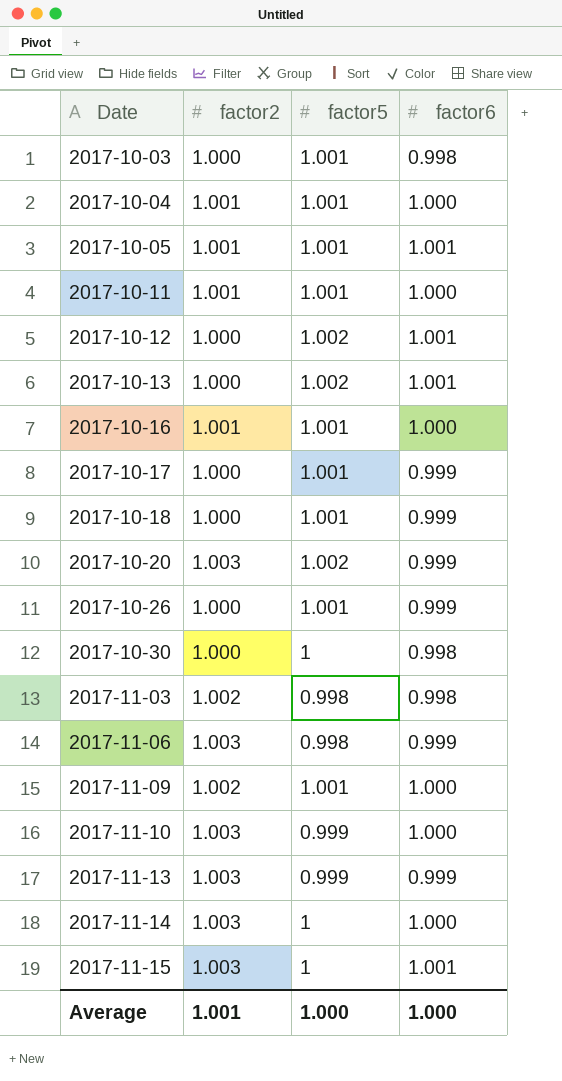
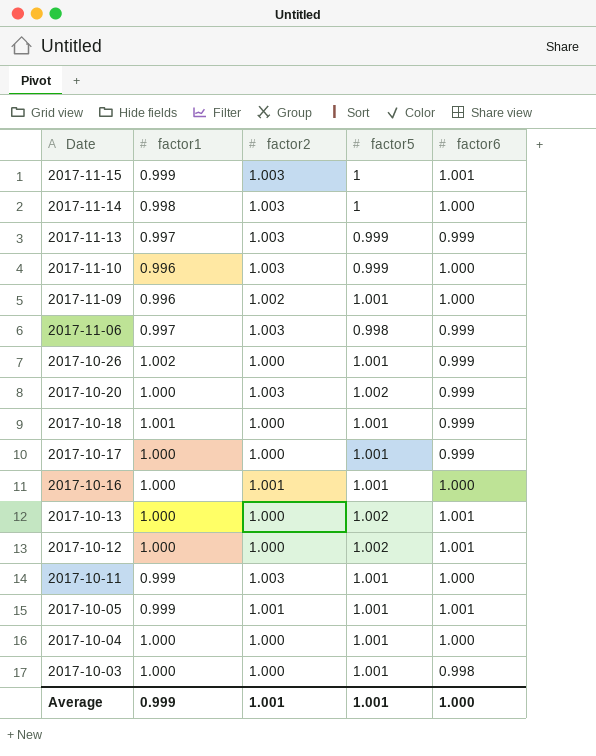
row order: Date ascending -> Date descending
column factor1 | position: none -> 2
row 2017-10-30: 1.000 | 1 | 0.998 -> none
row 2017-11-03: 1.002 | 0.998 | 0.998 -> none
2017-10-11 | factor2: 1.001 -> 1.003
2017-10-04 | factor2: 1.001 -> 1.000
Average | factor5: 1.000 -> 1.001

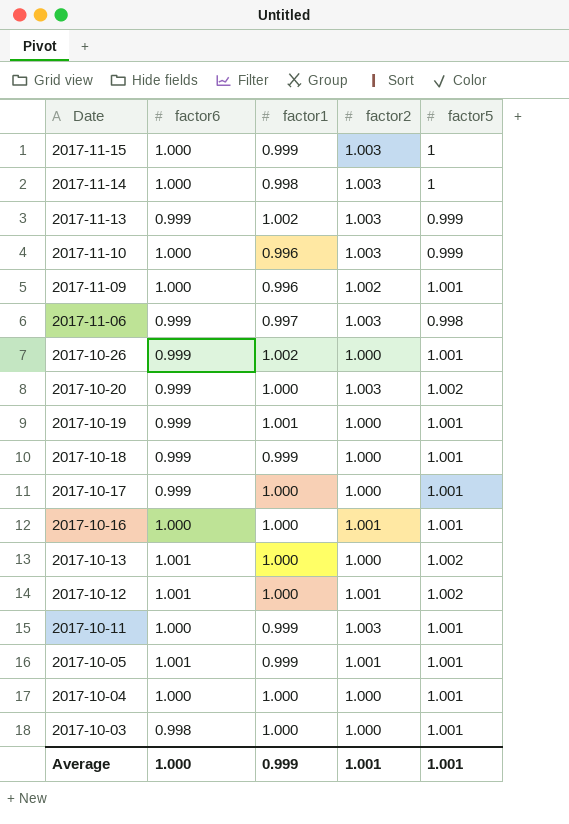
column factor6 | position: 5 -> 2
2017-11-15 | factor6: 1.001 -> 1.000
2017-11-13 | factor1: 0.997 -> 1.002
row 2017-10-19: none -> 0.999 | 1.001 | 1.000 | 1.001
2017-10-18 | factor1: 1.001 -> 0.999
2017-10-12 | factor2: 1.000 -> 1.001

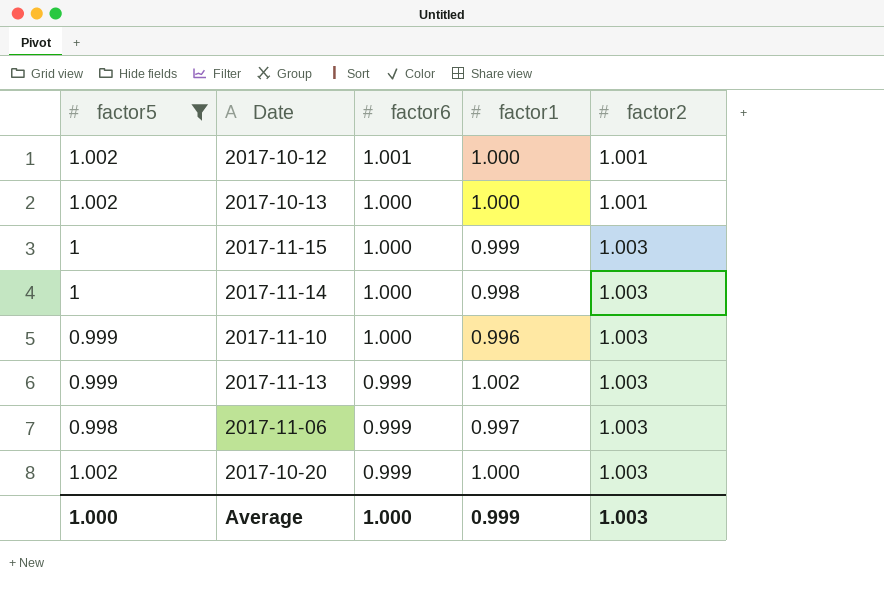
filter: none -> factor5 != 1.001
row order: Date descending -> factor6 descending
column factor5 | position: 5 -> 1
2017-10-13 | factor6: 1.001 -> 1.000
2017-10-13 | factor2: 1.000 -> 1.001
Average | factor5: 1.001 -> 1.000
Average | factor2: 1.001 -> 1.003

